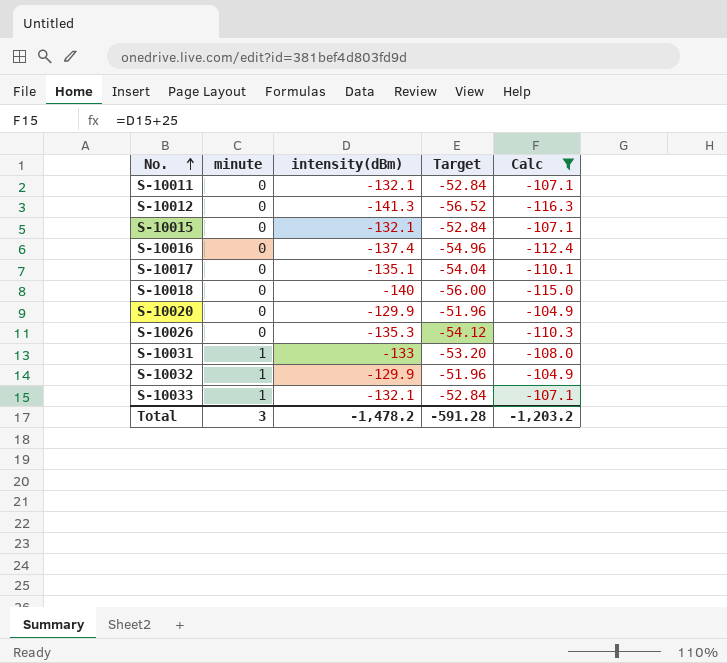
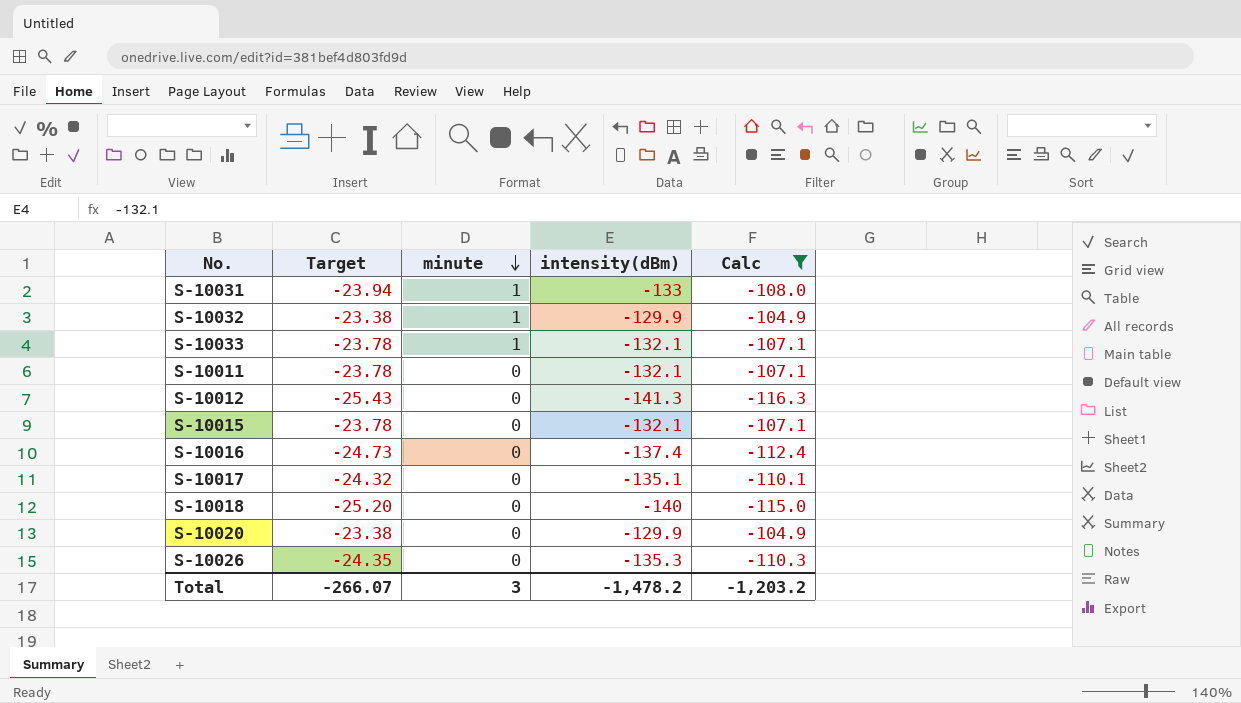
row order: No. ascending -> minute descending
column Target | formula: [intensity(dBm)] * 0.4 -> [intensity(dBm)] * 0.18
column Target | position: 4 -> 2
Total | Target: -591.28 -> -266.07

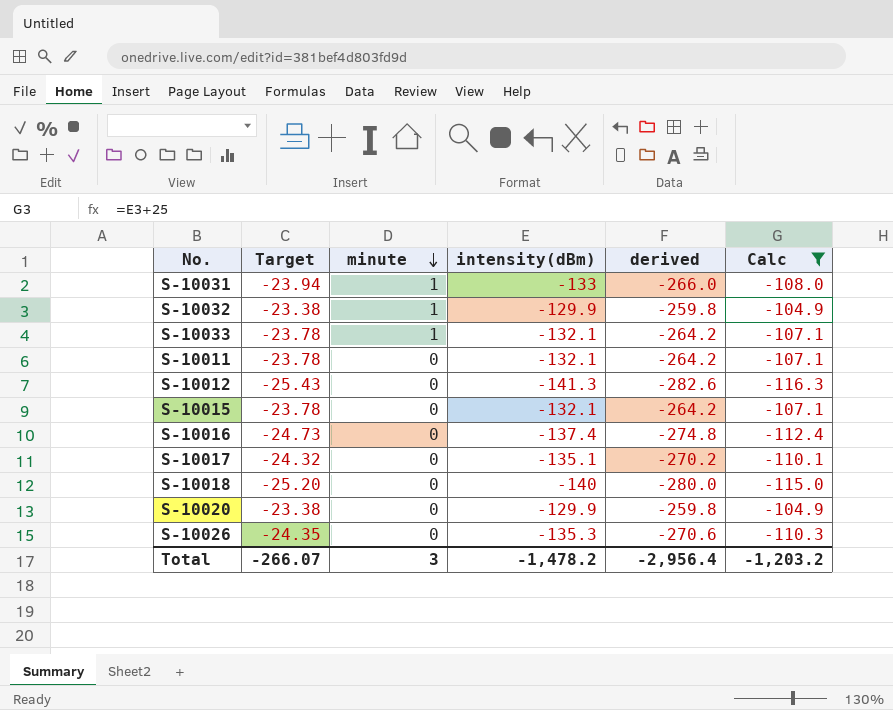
column derived | formula: none -> [intensity(dBm)] * 2

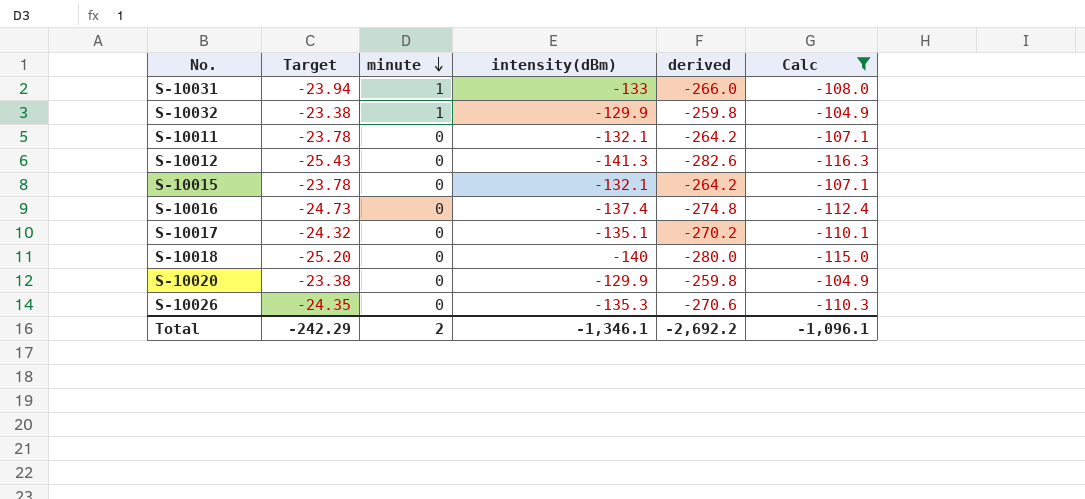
row S-10033: -23.78 | 1 | -132.1 | -264.2 | -107.1 -> none
Total | Target: -266.07 -> -242.29
Total | minute: 3 -> 2
Total | intensity(dBm): -1,478.2 -> -1,346.1
Total | derived: -2,956.4 -> -2,692.2
Total | Calc: -1,203.2 -> -1,096.1

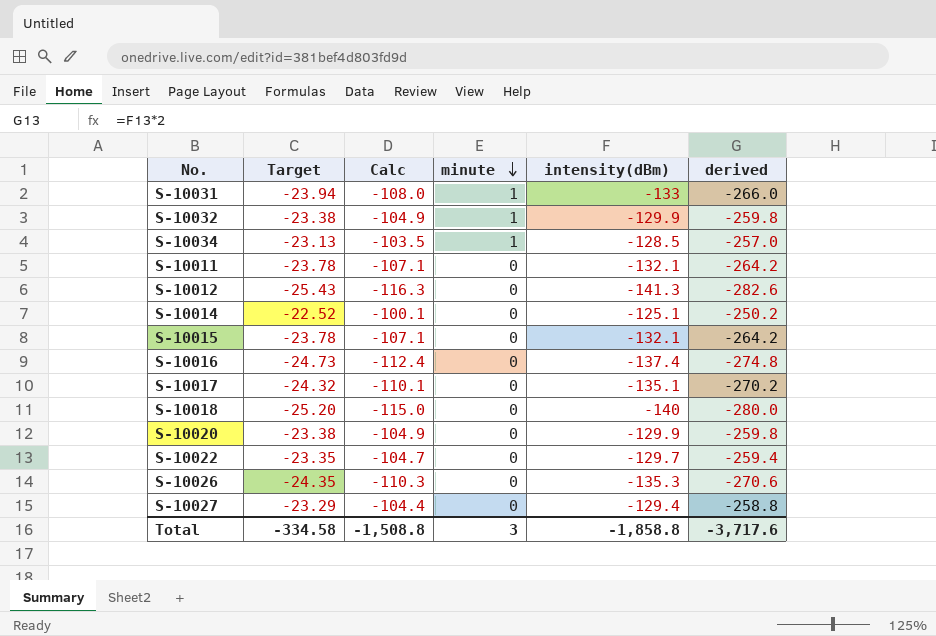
filter: Calc <= -104.9 -> none
column Calc | position: 6 -> 3
Total | Target: -242.29 -> -334.58
Total | Calc: -1,096.1 -> -1,508.8
Total | minute: 2 -> 3
Total | intensity(dBm): -1,346.1 -> -1,858.8
Total | derived: -2,692.2 -> -3,717.6

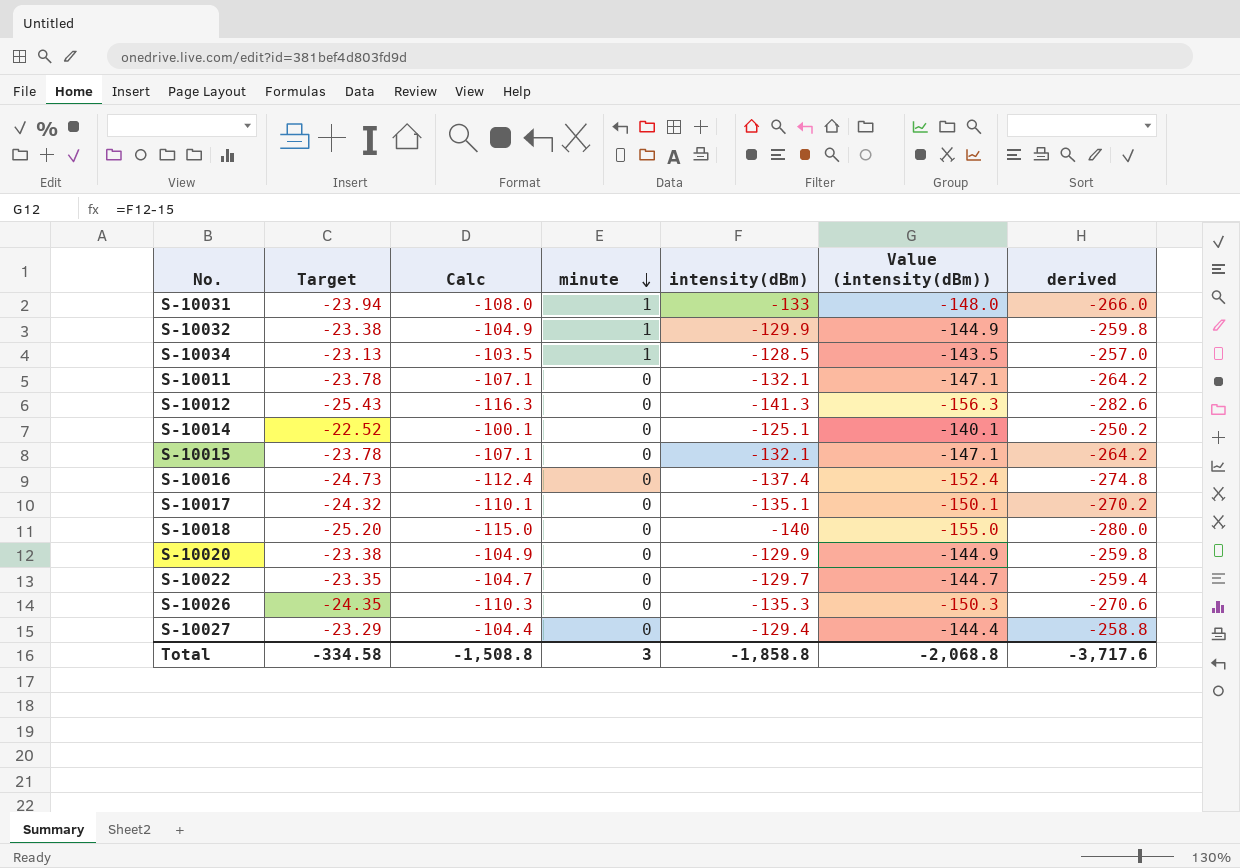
column Value (intensity(dBm)) | formula: none -> [intensity(dBm)] - 15

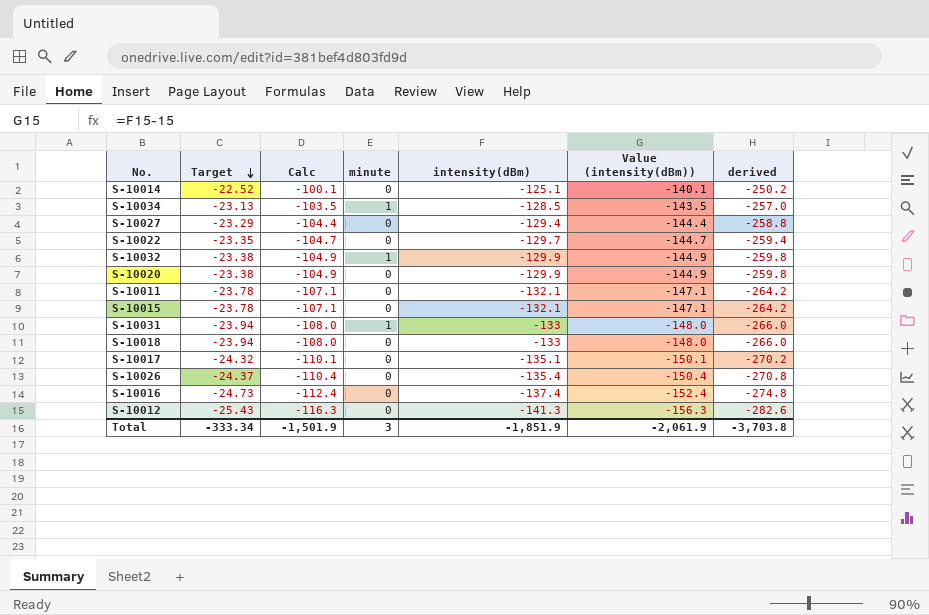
row order: minute descending -> Target descending
S-10018 | Target: -25.20 -> -23.94
S-10018 | Calc: -115.0 -> -108.0
S-10018 | intensity(dBm): -140 -> -133
S-10018 | Value (intensity(dBm)): -155.0 -> -148.0
S-10018 | derived: -280.0 -> -266.0
S-10026 | Target: -24.35 -> -24.37
S-10026 | Calc: -110.3 -> -110.4
S-10026 | intensity(dBm): -135.3 -> -135.4
S-10026 | Value (intensity(dBm)): -150.3 -> -150.4
S-10026 | derived: -270.6 -> -270.8
Total | Target: -334.58 -> -333.34
Total | Calc: -1,508.8 -> -1,501.9
Total | intensity(dBm): -1,858.8 -> -1,851.9
Total | Value (intensity(dBm)): -2,068.8 -> -2,061.9
Total | derived: -3,717.6 -> -3,703.8

